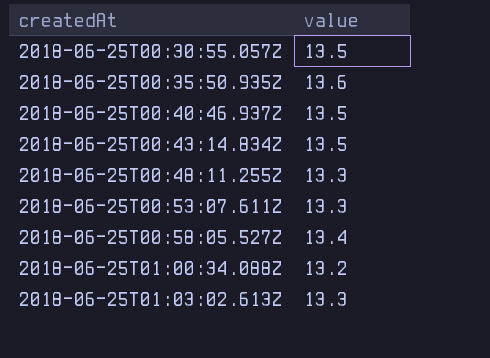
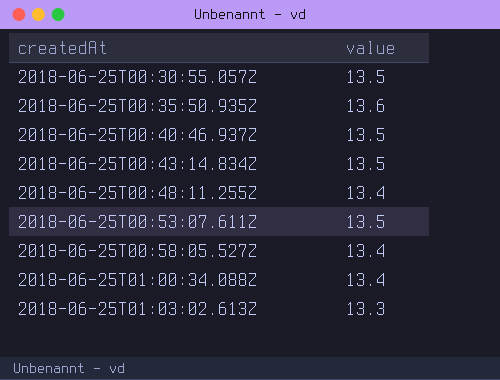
2018-06-25T00:48:11.255Z | value: 13.3 -> 13.4
2018-06-25T00:53:07.611Z | value: 13.3 -> 13.5
2018-06-25T01:00:34.088Z | value: 13.2 -> 13.4

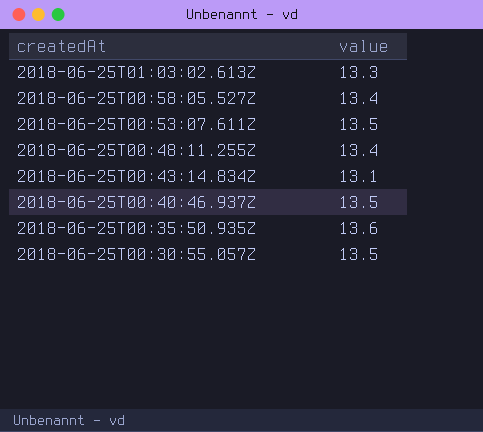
row order: createdAt ascending -> createdAt descending
row 2018-06-25T01:00:34.088Z: 13.4 -> none
2018-06-25T00:43:14.834Z | value: 13.5 -> 13.1

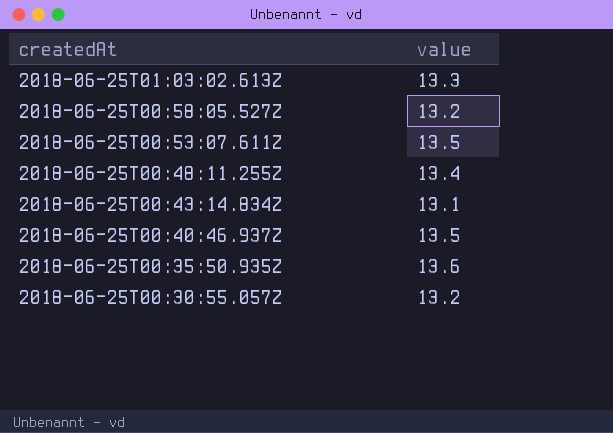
2018-06-25T00:58:05.527Z | value: 13.4 -> 13.2
2018-06-25T00:30:55.057Z | value: 13.5 -> 13.2

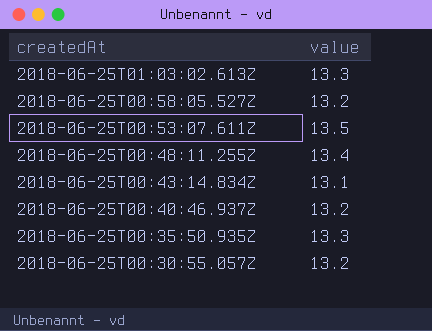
2018-06-25T00:40:46.937Z | value: 13.5 -> 13.2
2018-06-25T00:35:50.935Z | value: 13.6 -> 13.3

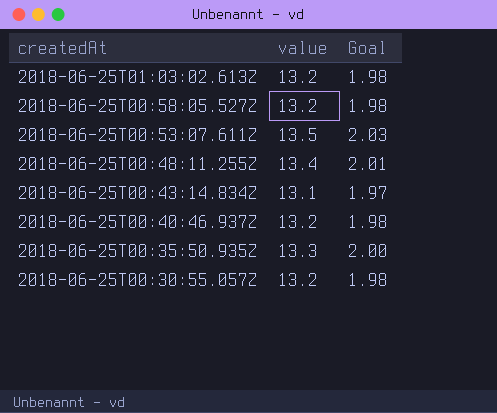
column Goal | formula: none -> [value] * 0.15
2018-06-25T01:03:02.613Z | value: 13.3 -> 13.2

